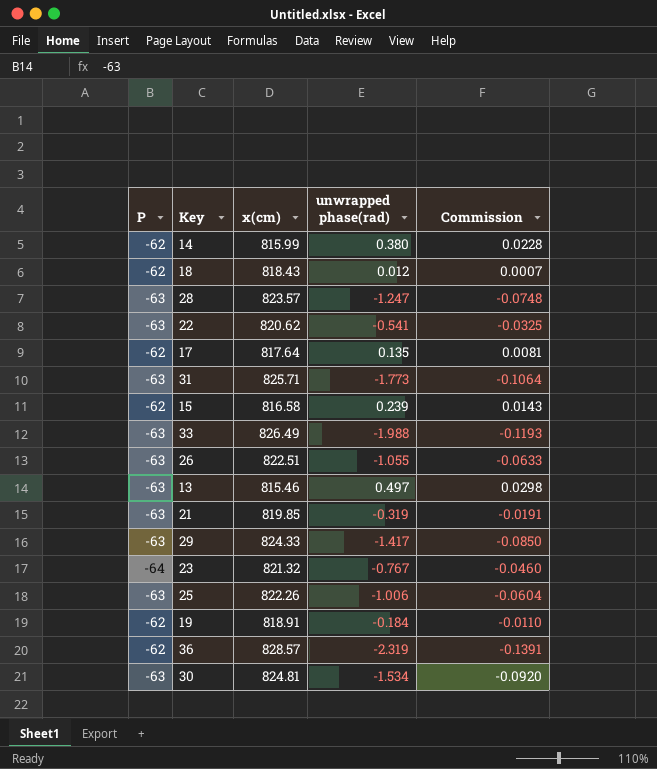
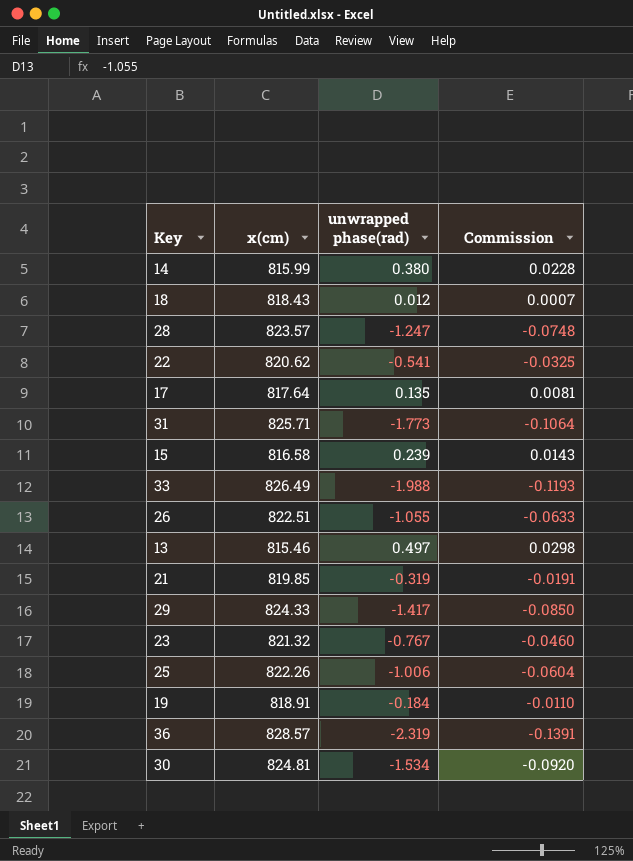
column P | position: 1 -> none

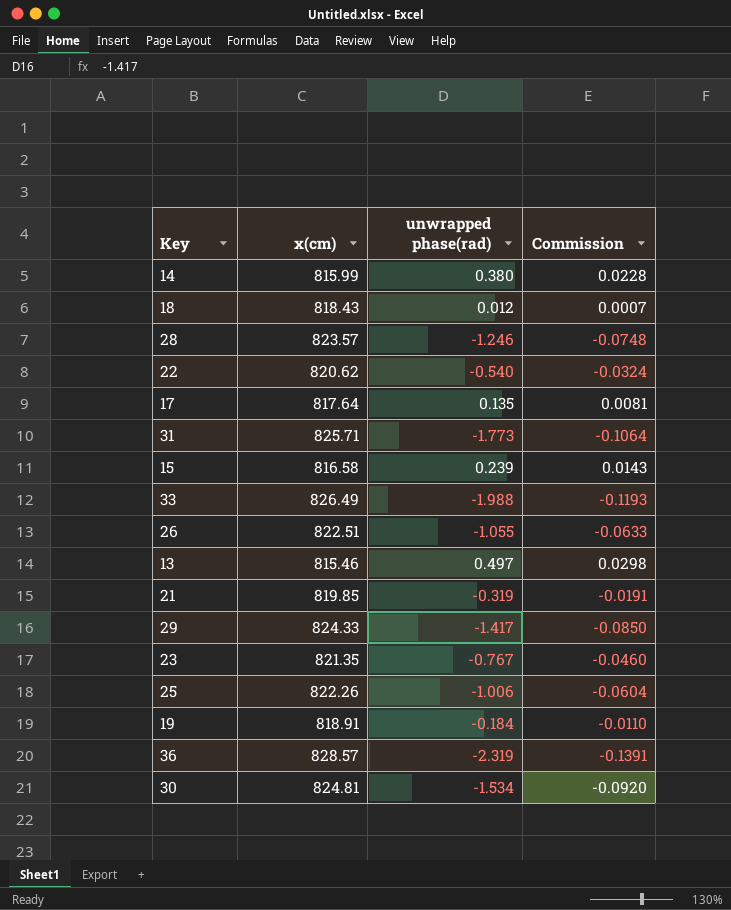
28 | unwrapped phase(rad): -1.247 -> -1.246
22 | unwrapped phase(rad): -0.541 -> -0.540
22 | Commission: -0.0325 -> -0.0324
23 | x(cm): 821.32 -> 821.35

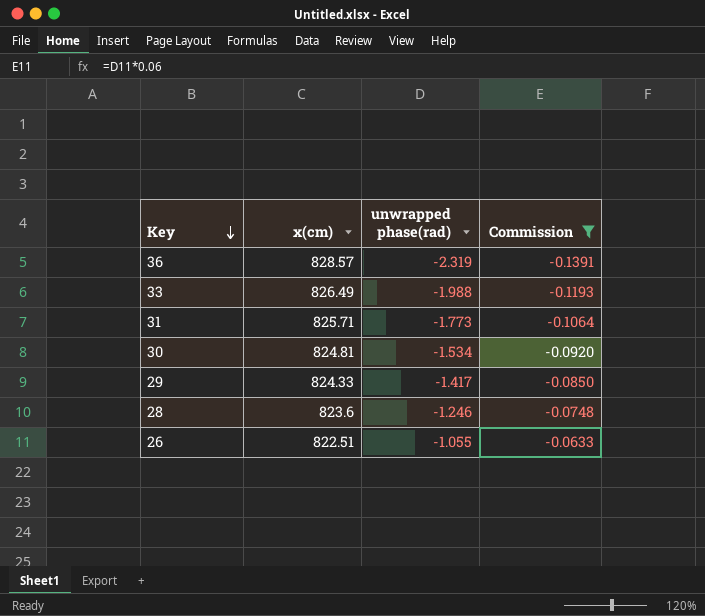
filter: none -> Commission <= -0.0633
row order: none -> Key descending
28 | x(cm): 823.57 -> 823.6

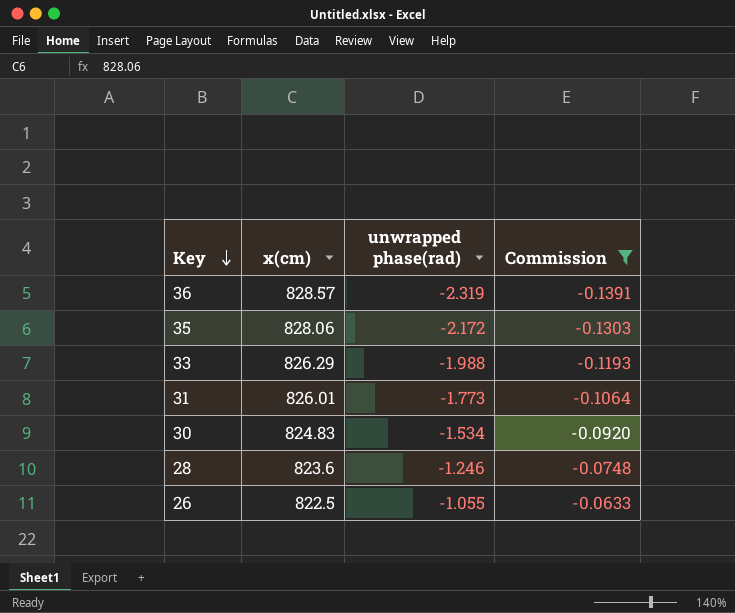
row 29: 824.33 | -1.417 | -0.0850 -> none
row 35: none -> 828.06 | -2.172 | -0.1303
33 | x(cm): 826.49 -> 826.29
31 | x(cm): 825.71 -> 826.01
30 | x(cm): 824.81 -> 824.83
26 | x(cm): 822.51 -> 822.5

